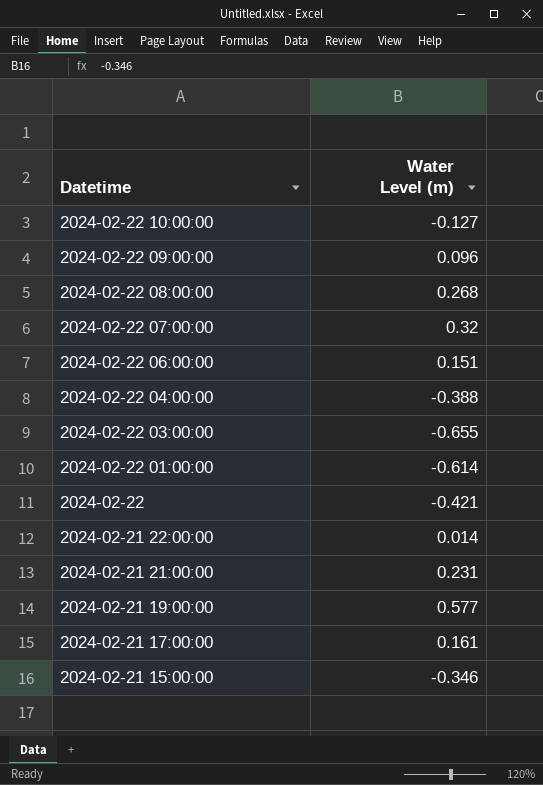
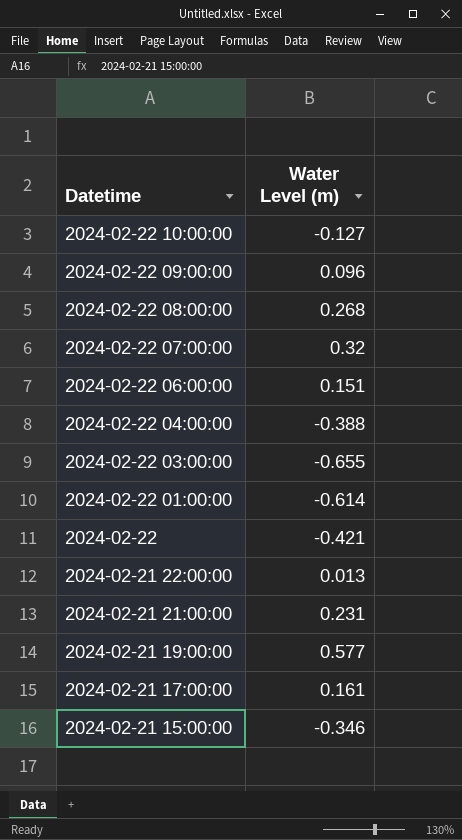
2024-02-21 22:00:00 | Water Level (m): 0.014 -> 0.013

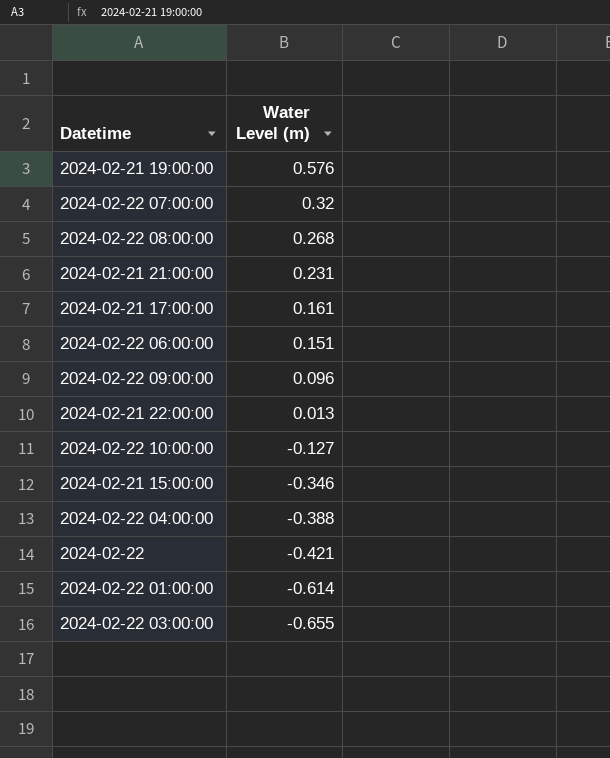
row order: Datetime descending -> Water Level (m) descending
2024-02-21 19:00:00 | Water Level (m): 0.577 -> 0.576

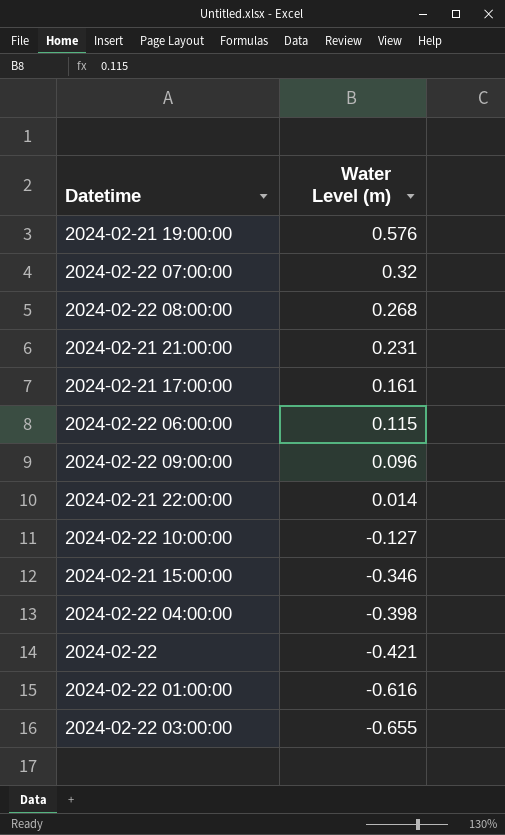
2024-02-22 06:00:00 | Water Level (m): 0.151 -> 0.115
2024-02-21 22:00:00 | Water Level (m): 0.013 -> 0.014
2024-02-22 04:00:00 | Water Level (m): -0.388 -> -0.398
2024-02-22 01:00:00 | Water Level (m): -0.614 -> -0.616

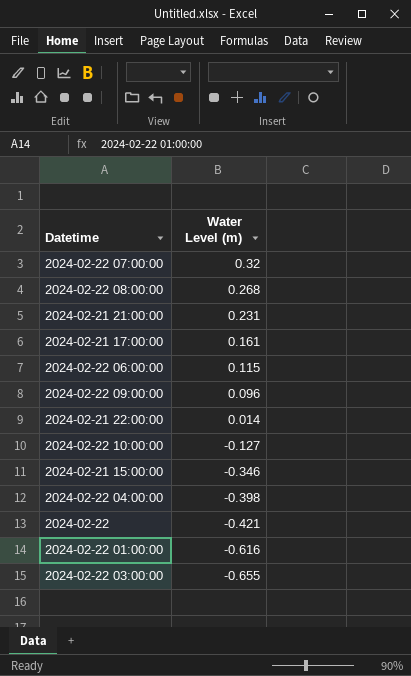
row 2024-02-21 19:00:00: 0.576 -> none

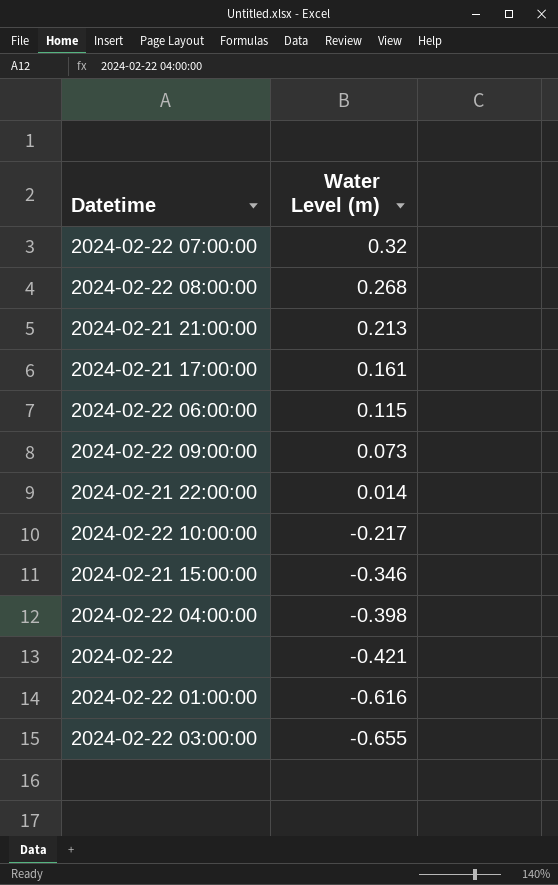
2024-02-21 21:00:00 | Water Level (m): 0.231 -> 0.213
2024-02-22 09:00:00 | Water Level (m): 0.096 -> 0.073
2024-02-22 10:00:00 | Water Level (m): -0.127 -> -0.217

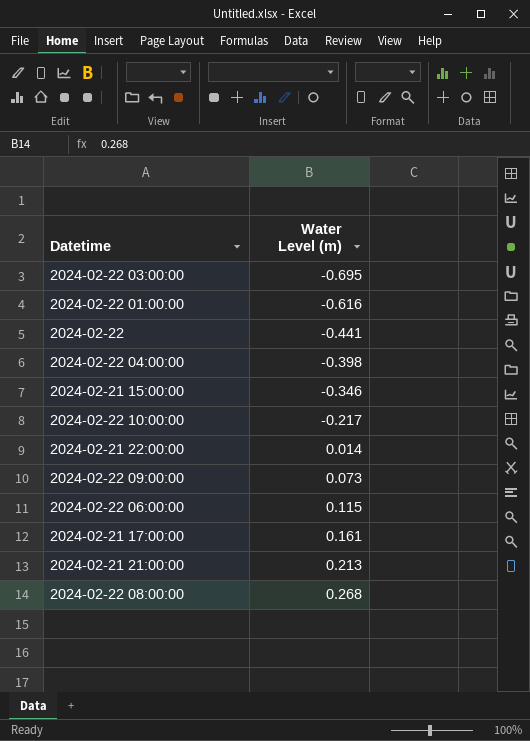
row order: Water Level (m) descending -> Water Level (m) ascending
row 2024-02-22 07:00:00: 0.32 -> none
2024-02-22 03:00:00 | Water Level (m): -0.655 -> -0.695
2024-02-22 | Water Level (m): -0.421 -> -0.441

